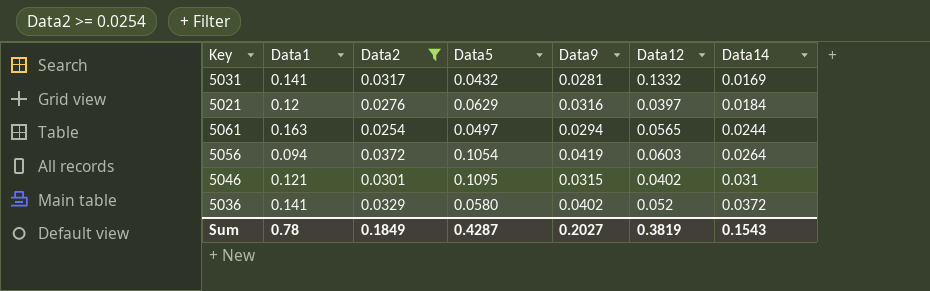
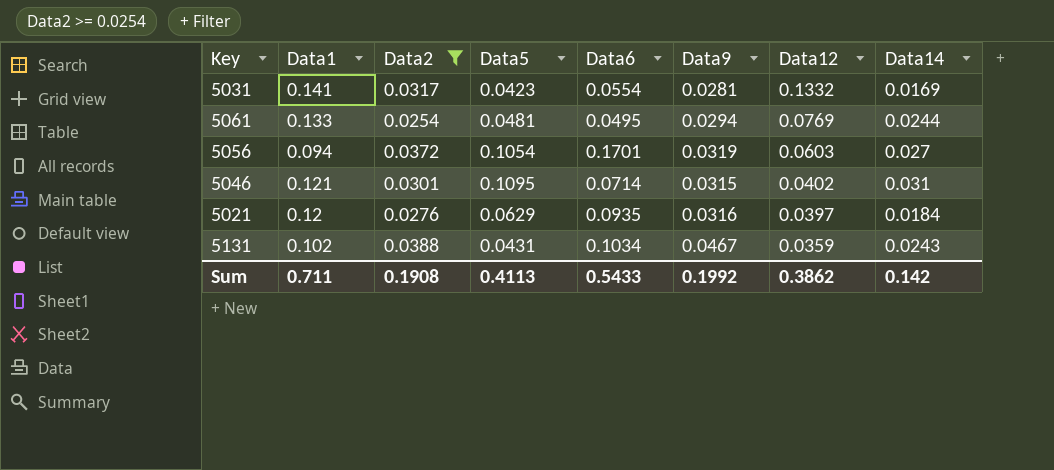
row order: Data14 ascending -> Data12 descending
column Data6 | position: none -> 5
row 5036: 0.141 | 0.0329 | 0.0580 | 0.0402 | 0.052 | 0.0372 -> none
5031 | Data5: 0.0432 -> 0.0423
5061 | Data1: 0.163 -> 0.133
5061 | Data5: 0.0497 -> 0.0481
5061 | Data12: 0.0565 -> 0.0769
5056 | Data9: 0.0419 -> 0.0319
5056 | Data14: 0.0264 -> 0.027
row 5131: none -> 0.102 | 0.0388 | 0.0431 | 0.1034 | 0.0467 | 0.0359 | 0.0243
Sum | Data1: 0.78 -> 0.711
Sum | Data2: 0.1849 -> 0.1908
Sum | Data5: 0.4287 -> 0.4113
Sum | Data9: 0.2027 -> 0.1992
Sum | Data12: 0.3819 -> 0.3862
Sum | Data14: 0.1543 -> 0.142

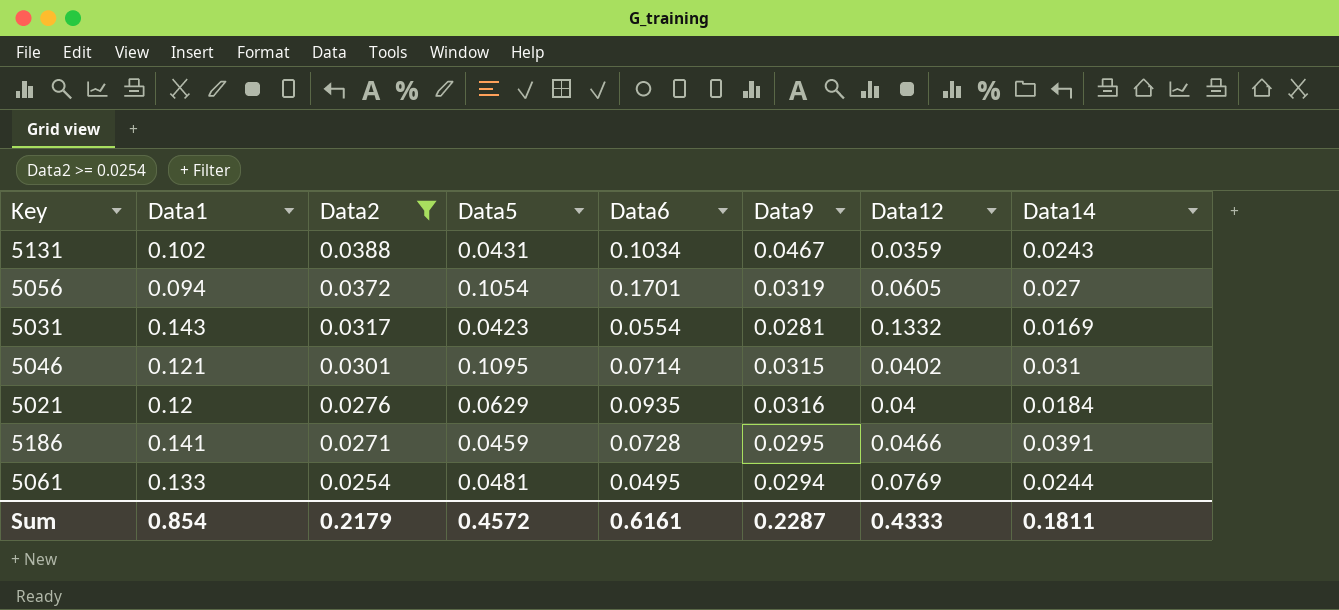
row order: Data12 descending -> Data2 descending
5056 | Data12: 0.0603 -> 0.0605
5031 | Data1: 0.141 -> 0.143
5021 | Data12: 0.0397 -> 0.04
row 5186: none -> 0.141 | 0.0271 | 0.0459 | 0.0728 | 0.0295 | 0.0466 | 0.0391
Sum | Data1: 0.711 -> 0.854
Sum | Data2: 0.1908 -> 0.2179
Sum | Data5: 0.4113 -> 0.4572
Sum | Data6: 0.5433 -> 0.6161
Sum | Data9: 0.1992 -> 0.2287
Sum | Data12: 0.3862 -> 0.4333
Sum | Data14: 0.142 -> 0.1811

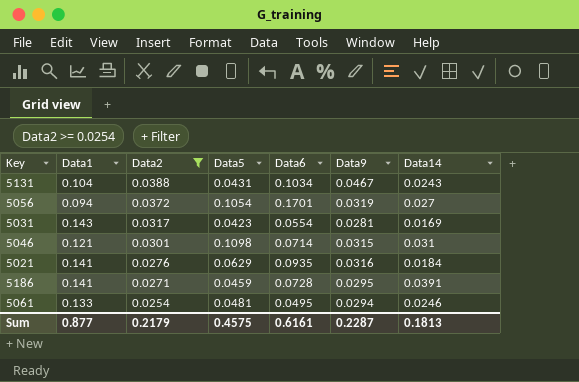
column Data12 | position: 7 -> none
5131 | Data1: 0.102 -> 0.104
5046 | Data5: 0.1095 -> 0.1098
5021 | Data1: 0.12 -> 0.141
5061 | Data14: 0.0244 -> 0.0246
Sum | Data1: 0.854 -> 0.877
Sum | Data5: 0.4572 -> 0.4575
Sum | Data14: 0.1811 -> 0.1813

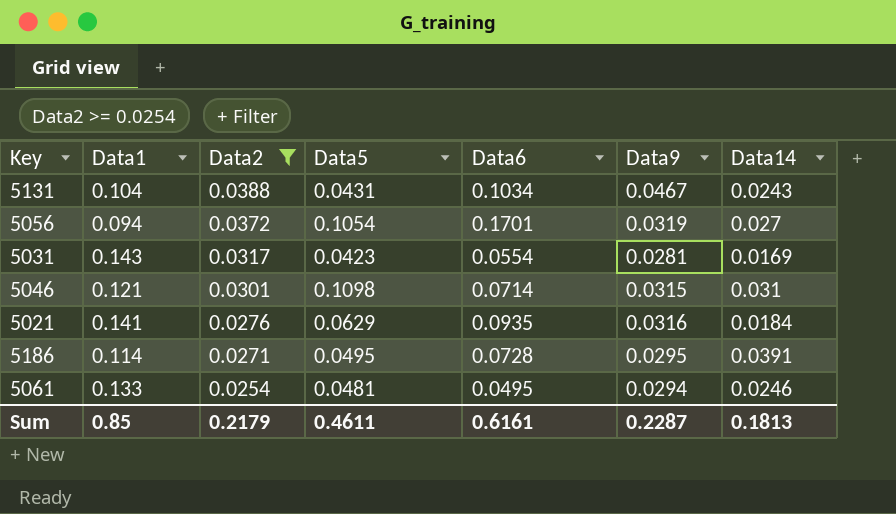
5186 | Data1: 0.141 -> 0.114
5186 | Data5: 0.0459 -> 0.0495
Sum | Data1: 0.877 -> 0.85
Sum | Data5: 0.4575 -> 0.4611

